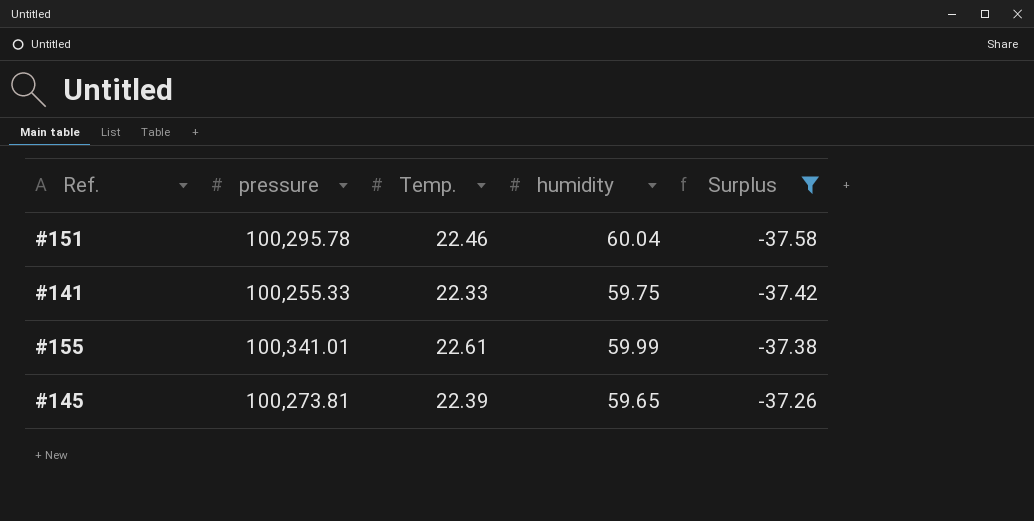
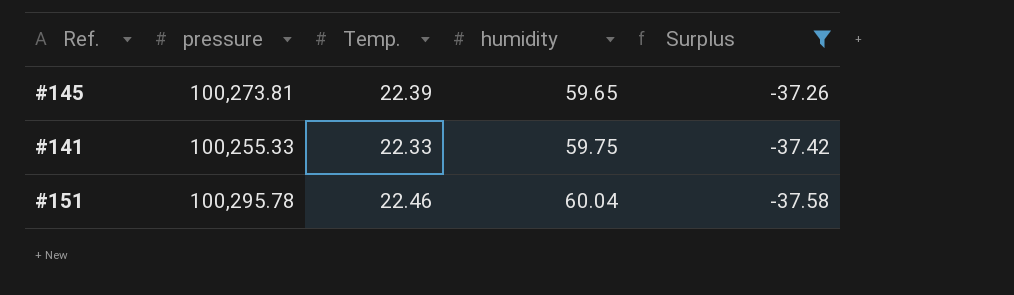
row order: Surplus ascending -> humidity ascending
row #155: 100,341.01 | 22.61 | 59.99 | -37.38 -> none

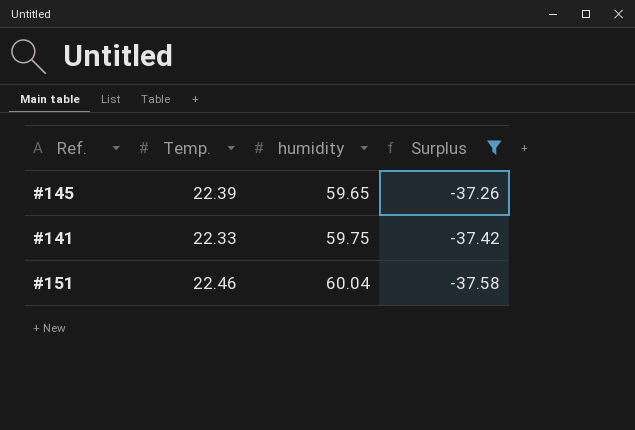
column pressure | position: 2 -> none

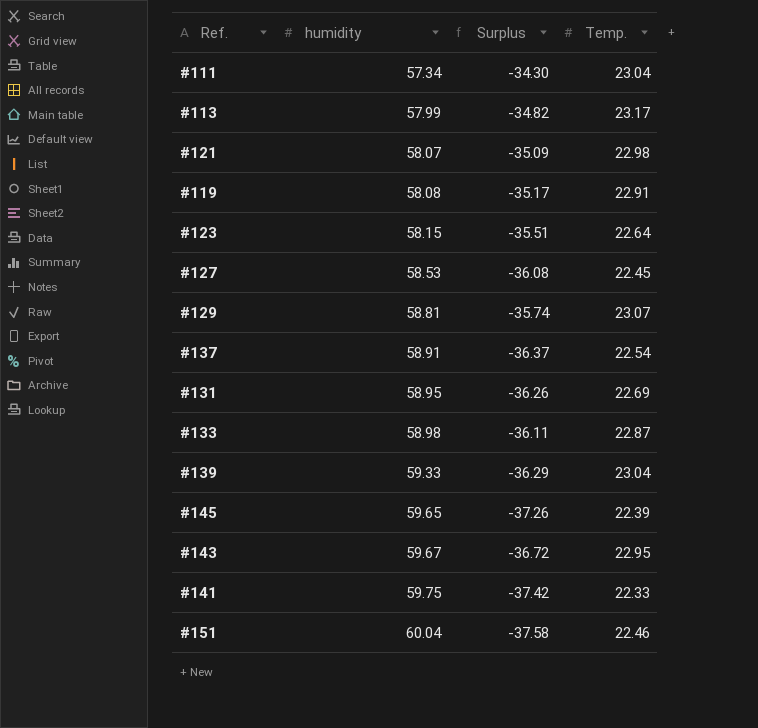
filter: Surplus <= -37.26 -> none
column Temp. | position: 2 -> 4

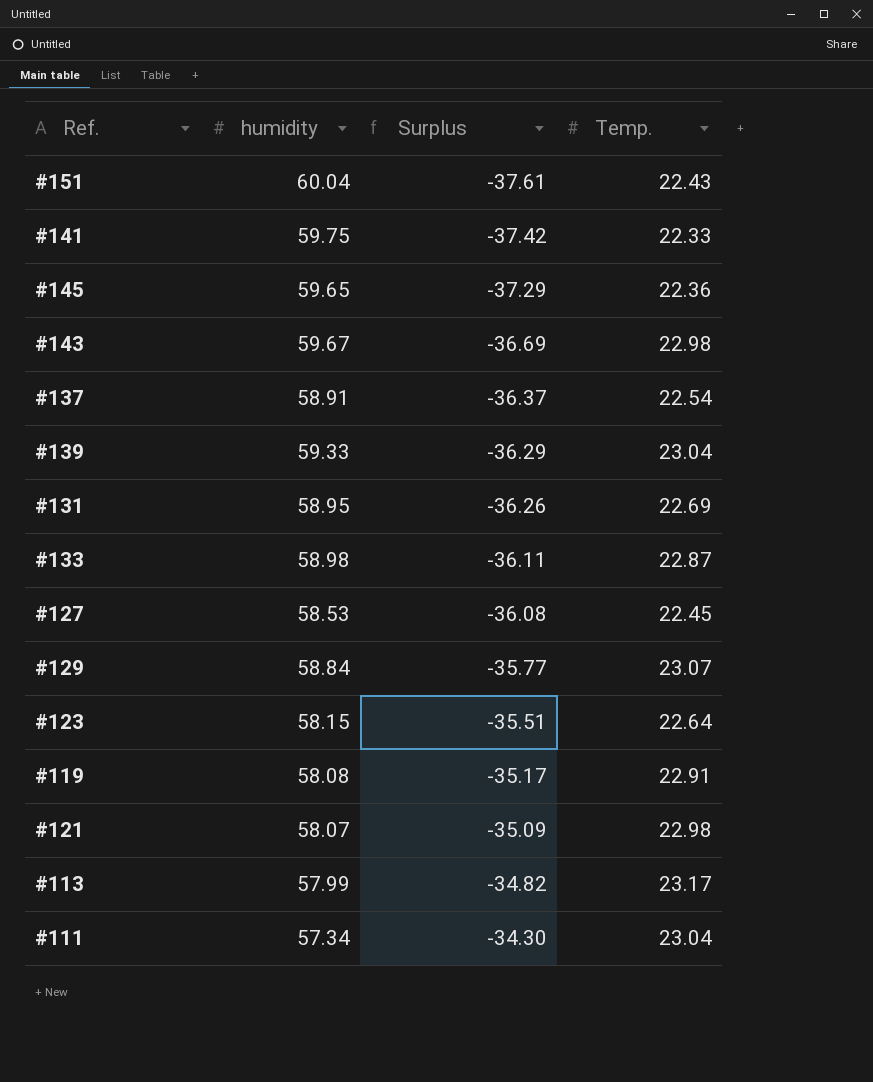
row order: humidity ascending -> Surplus ascending
#151 | Surplus: -37.58 -> -37.61
#151 | Temp.: 22.46 -> 22.43
#145 | Surplus: -37.26 -> -37.29
#145 | Temp.: 22.39 -> 22.36
#143 | Surplus: -36.72 -> -36.69
#143 | Temp.: 22.95 -> 22.98
#129 | humidity: 58.81 -> 58.84
#129 | Surplus: -35.74 -> -35.77

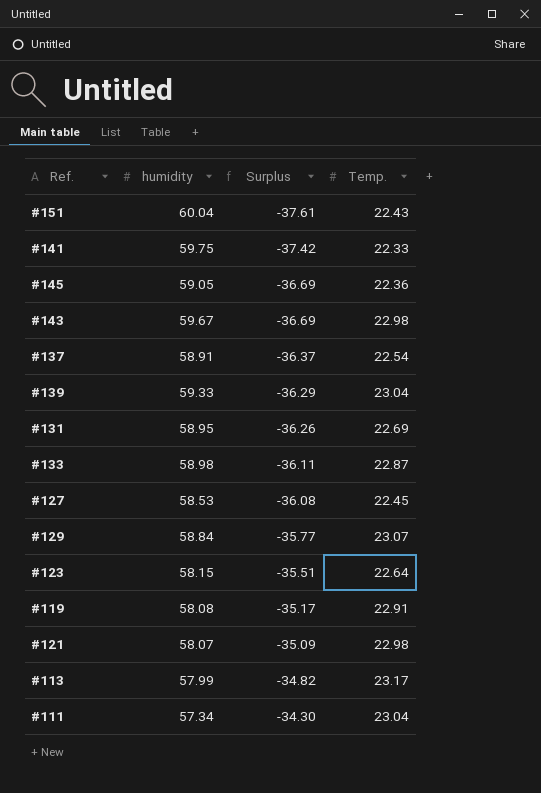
#145 | humidity: 59.65 -> 59.05
#145 | Surplus: -37.29 -> -36.69

